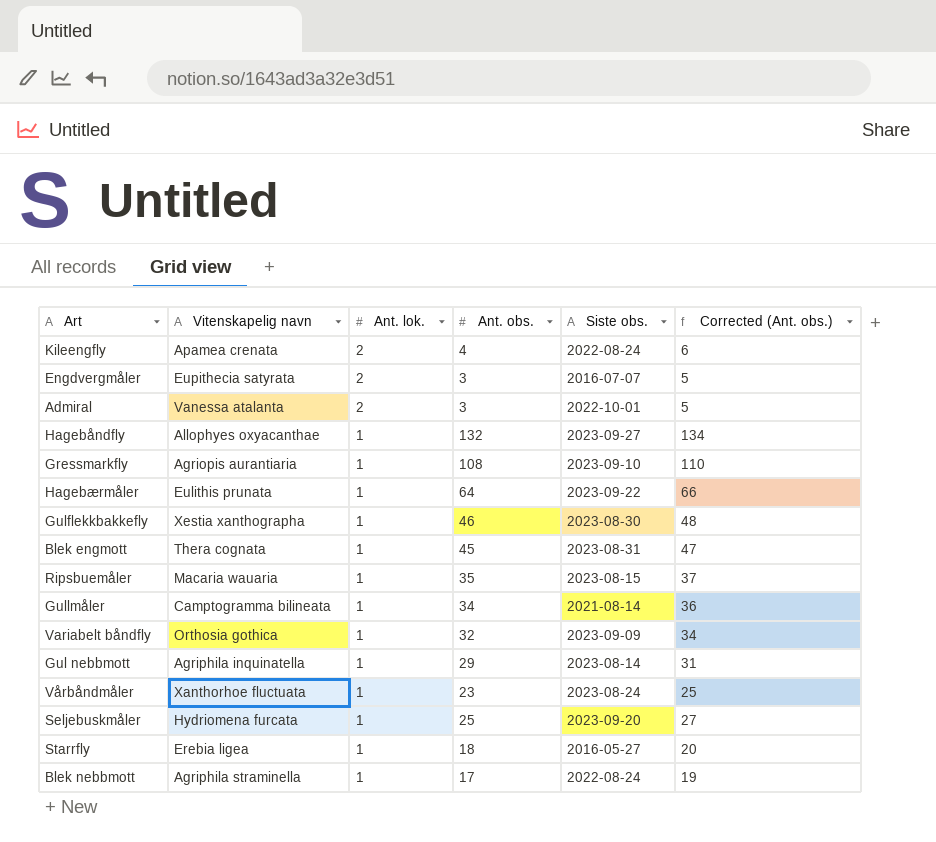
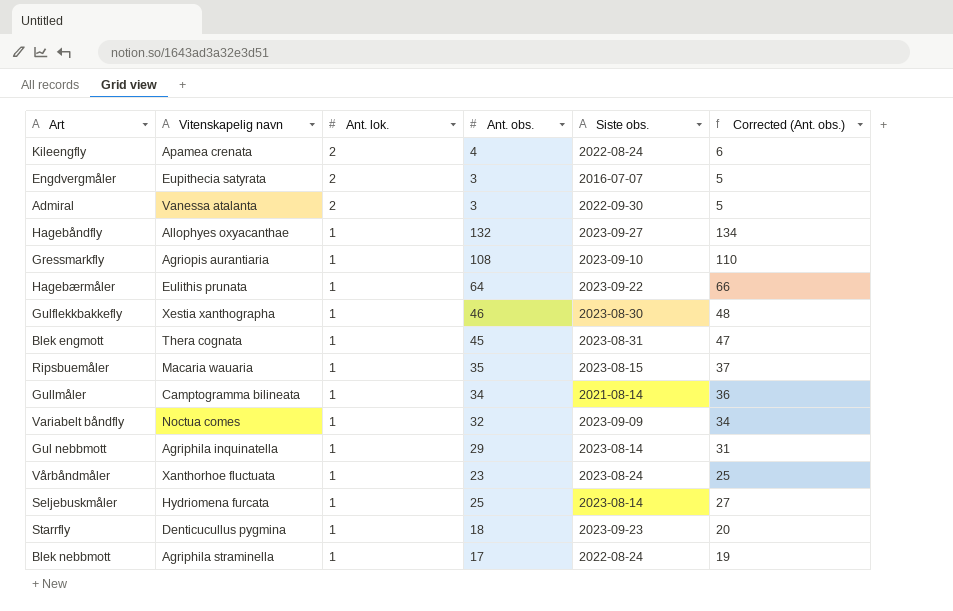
Admiral | Siste obs.: 2022-10-01 -> 2022-09-30
Variabelt båndfly | Vitenskapelig navn: Orthosia gothica -> Noctua comes
Seljebuskmåler | Siste obs.: 2023-09-20 -> 2023-08-14
Starrfly | Vitenskapelig navn: Erebia ligea -> Denticucullus pygmina
Starrfly | Siste obs.: 2016-05-27 -> 2023-09-23

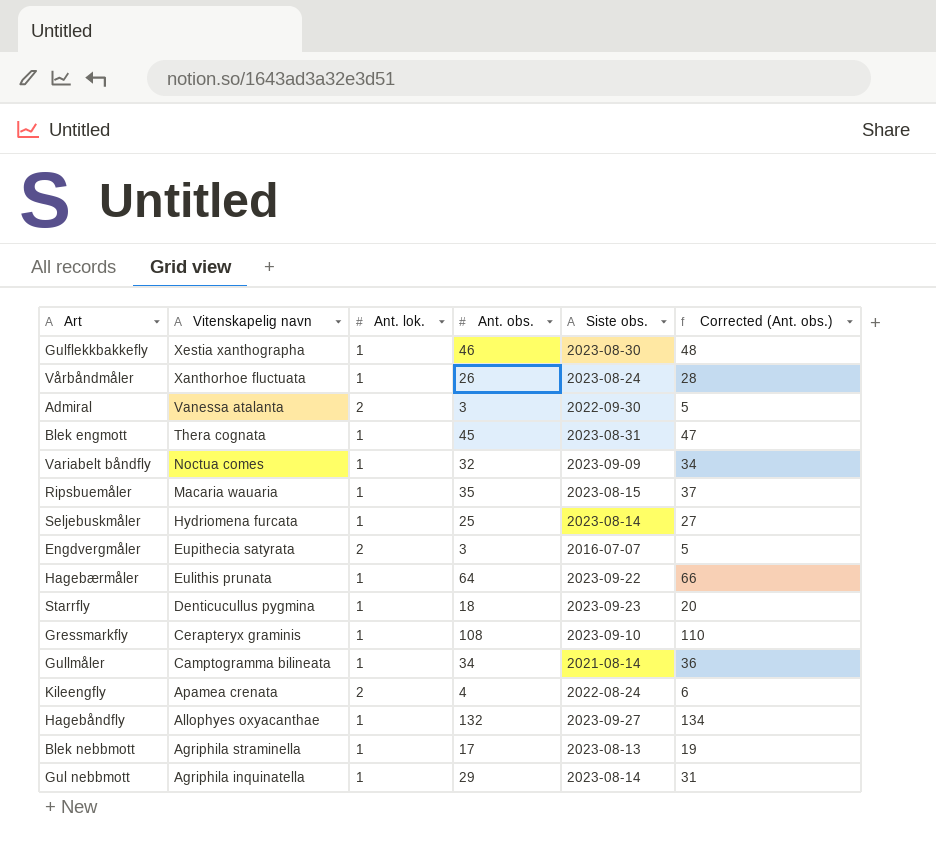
row order: Ant. lok. descending -> Vitenskapelig navn descending
Vårbåndmåler | Ant. obs.: 23 -> 26
Vårbåndmåler | Corrected (Ant. obs.): 25 -> 28
Gressmarkfly | Vitenskapelig navn: Agriopis aurantiaria -> Cerapteryx graminis
Blek nebbmott | Siste obs.: 2022-08-24 -> 2023-08-13

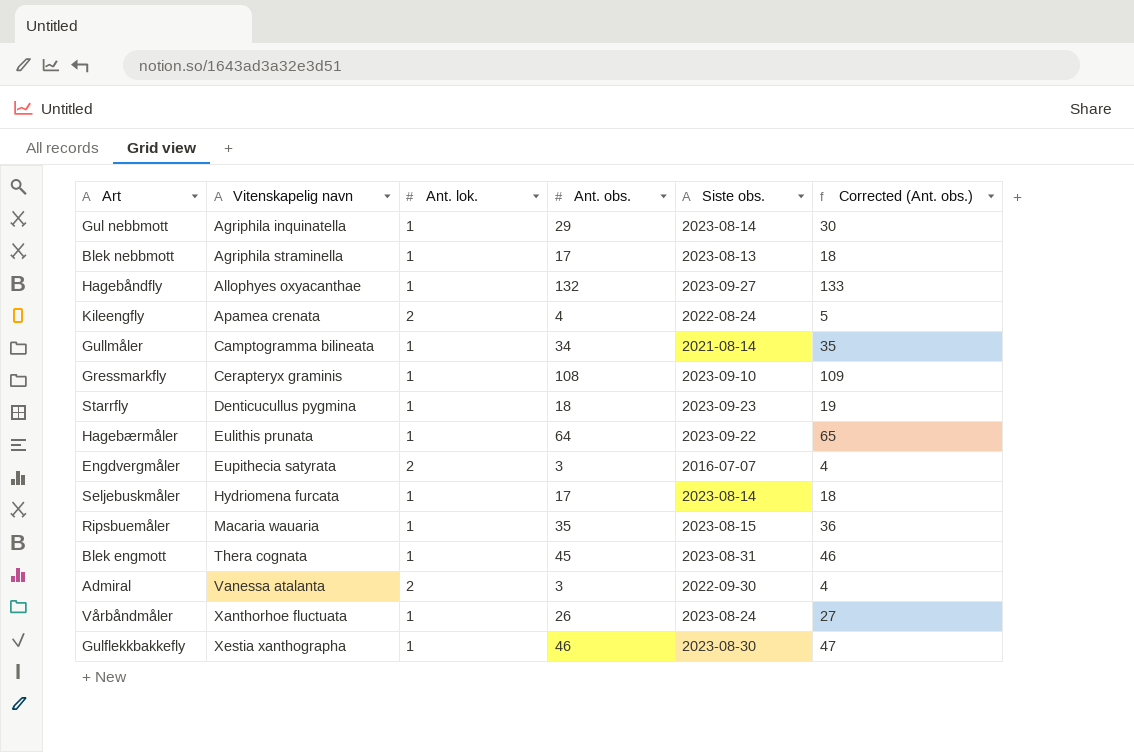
row order: Vitenskapelig navn descending -> Vitenskapelig navn ascending
column Corrected (Ant. obs.) | formula: [Ant. obs.] + 2 -> [Ant. obs.] + 1
row Variabelt båndfly: Noctua comes | 1 | 32 | 2023-09-09 | 34 -> none
Seljebuskmåler | Ant. obs.: 25 -> 17

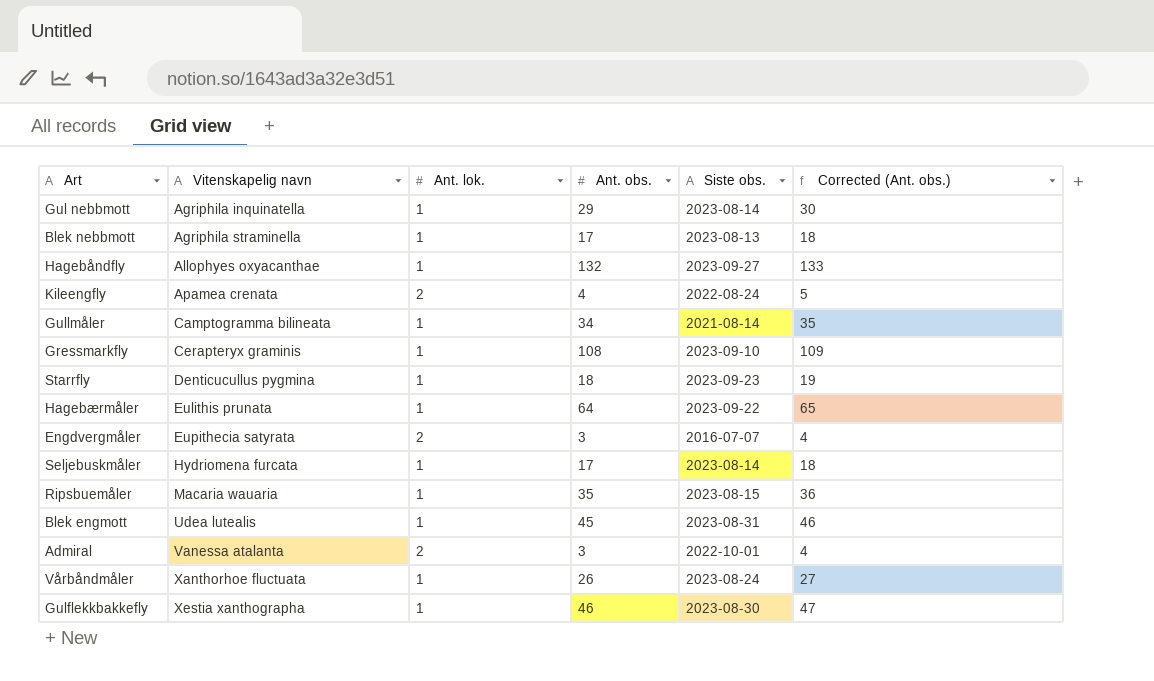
Blek engmott | Vitenskapelig navn: Thera cognata -> Udea lutealis
Admiral | Siste obs.: 2022-09-30 -> 2022-10-01

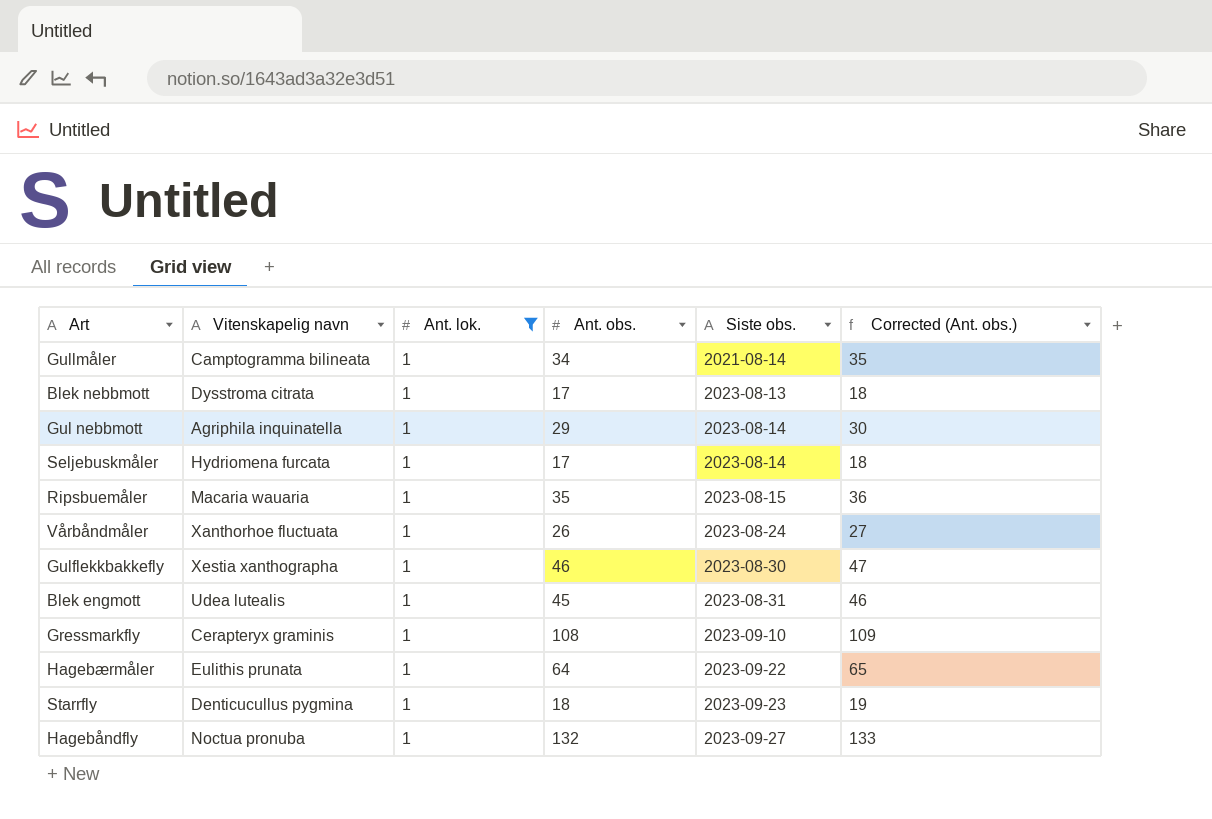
filter: none -> Ant. lok. = 1
row order: Vitenskapelig navn ascending -> Siste obs. ascending
Blek nebbmott | Vitenskapelig navn: Agriphila straminella -> Dysstroma citrata
Hagebåndfly | Vitenskapelig navn: Allophyes oxyacanthae -> Noctua pronuba

